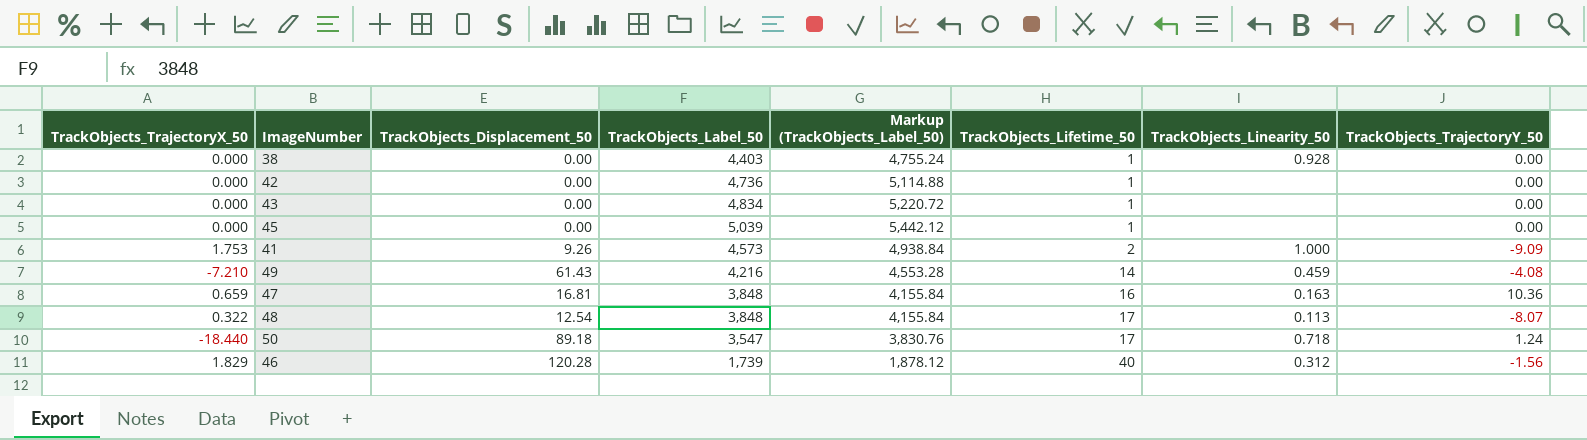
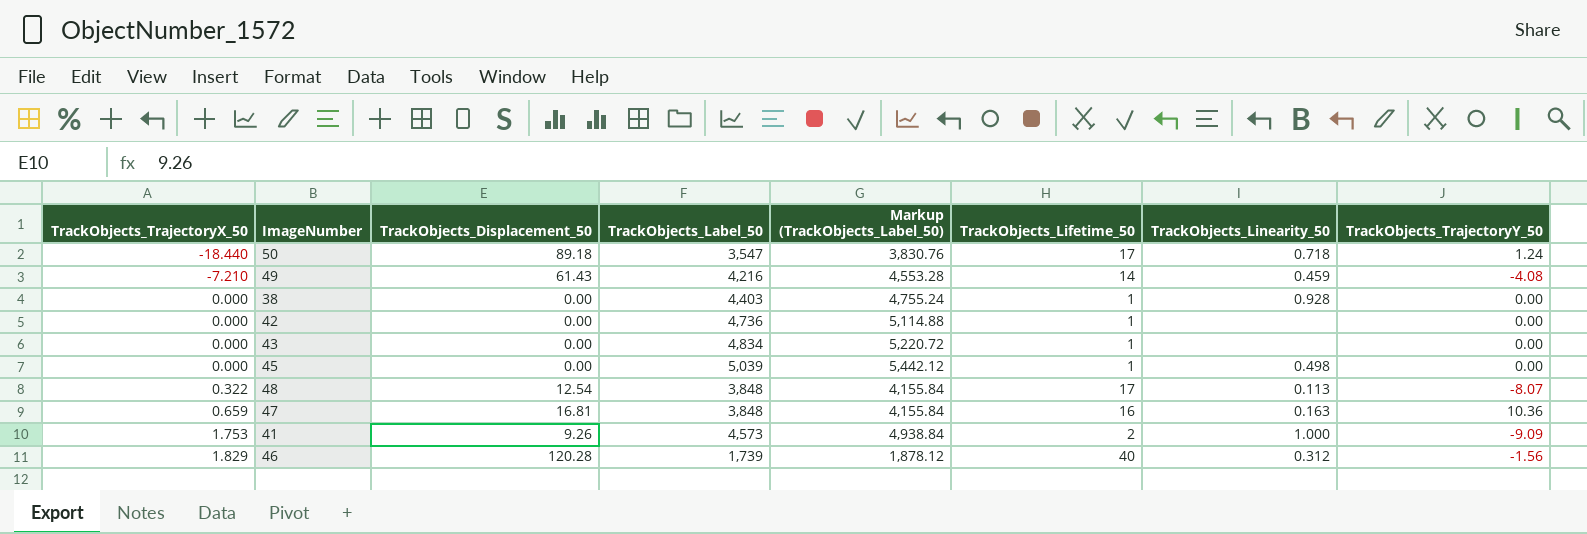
row order: TrackObjects_Lifetime_50 ascending -> TrackObjects_TrajectoryX_50 ascending
45 | TrackObjects_Linearity_50: none -> 0.498

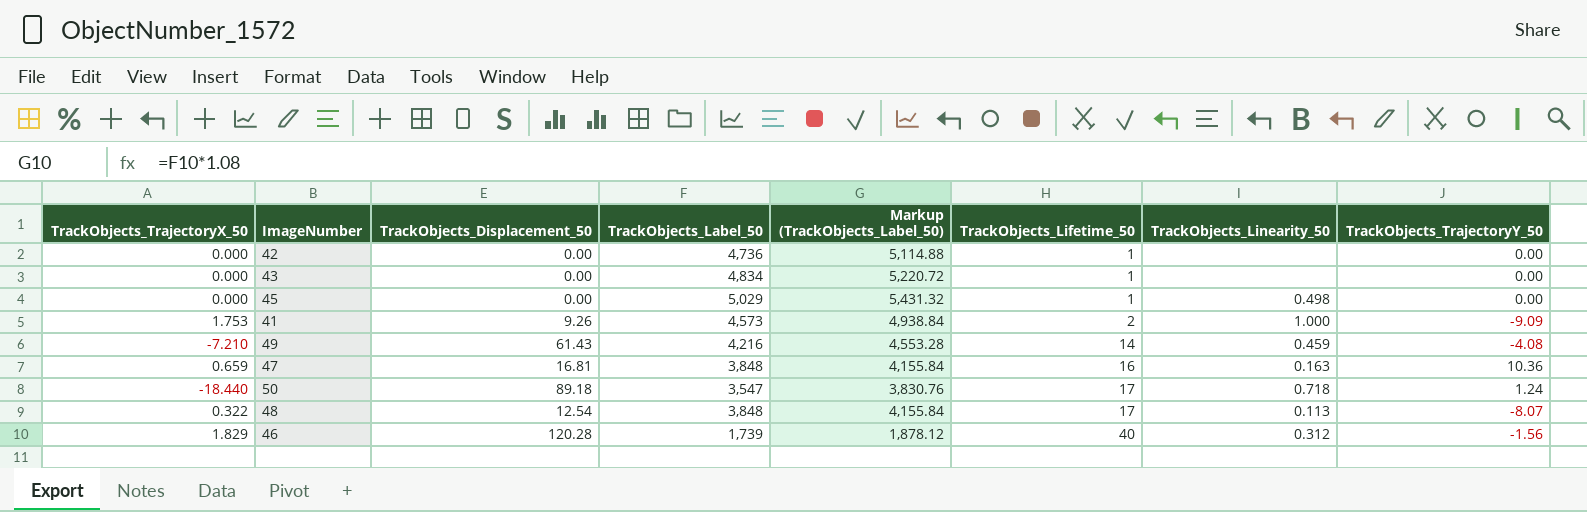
row order: TrackObjects_TrajectoryX_50 ascending -> TrackObjects_Lifetime_50 ascending
row 38: 0.000 | 0.00 | 4,403 | 4,755.24 | 1 | 0.928 | 0.00 -> none
45 | TrackObjects_Label_50: 5,039 -> 5,029
45 | Markup (TrackObjects_Label_50): 5,442.12 -> 5,431.32

